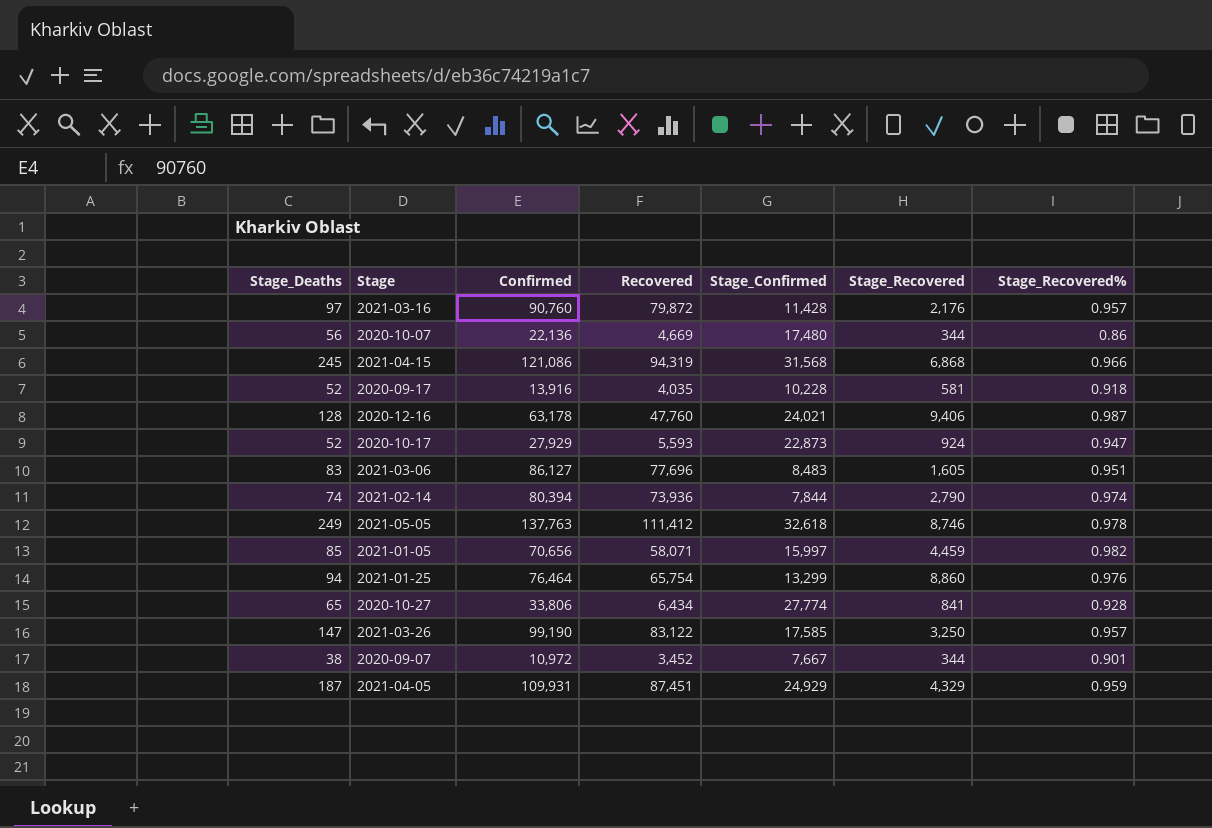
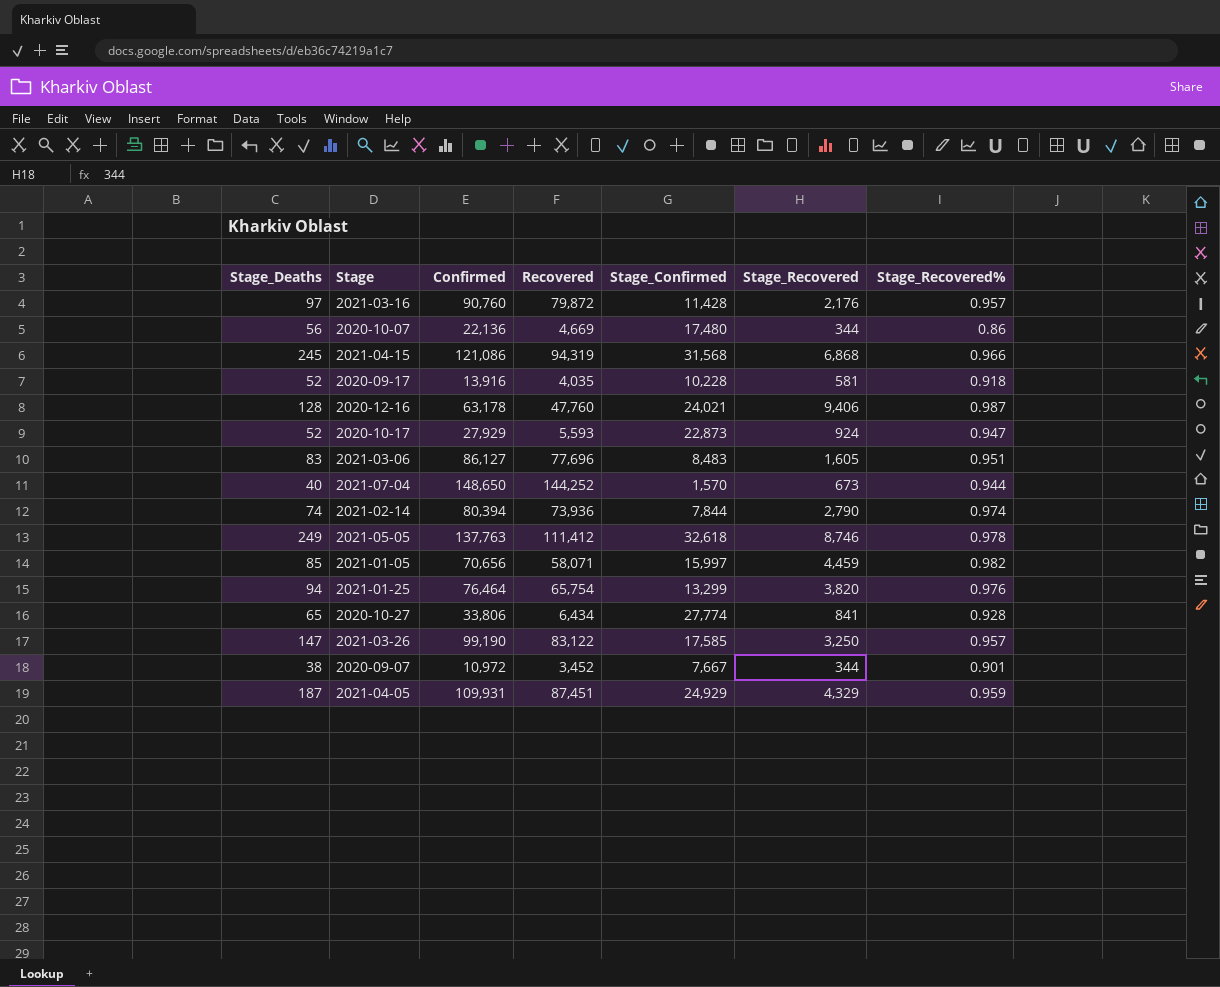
row 2021-07-04: none -> 40 | 148,650 | 144,252 | 1,570 | 673 | 0.944
2021-01-25 | Stage_Recovered: 8,860 -> 3,820

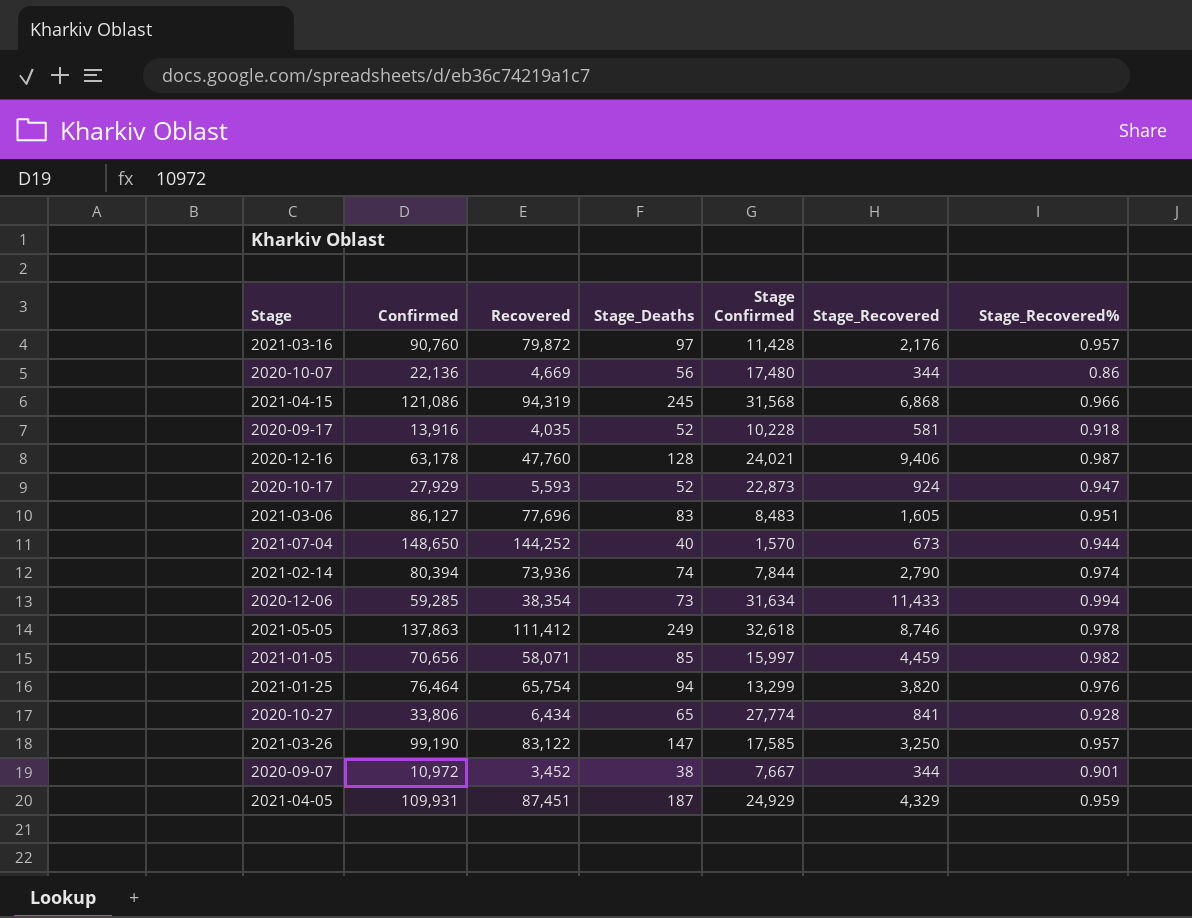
column Stage_Deaths | position: 1 -> 4
column name: Stage_Confirmed -> Stage Confirmed
row 2020-12-06: none -> 59,285 | 38,354 | 73 | 31,634 | 11,433 | 0.994
2021-05-05 | Confirmed: 137,763 -> 137,863

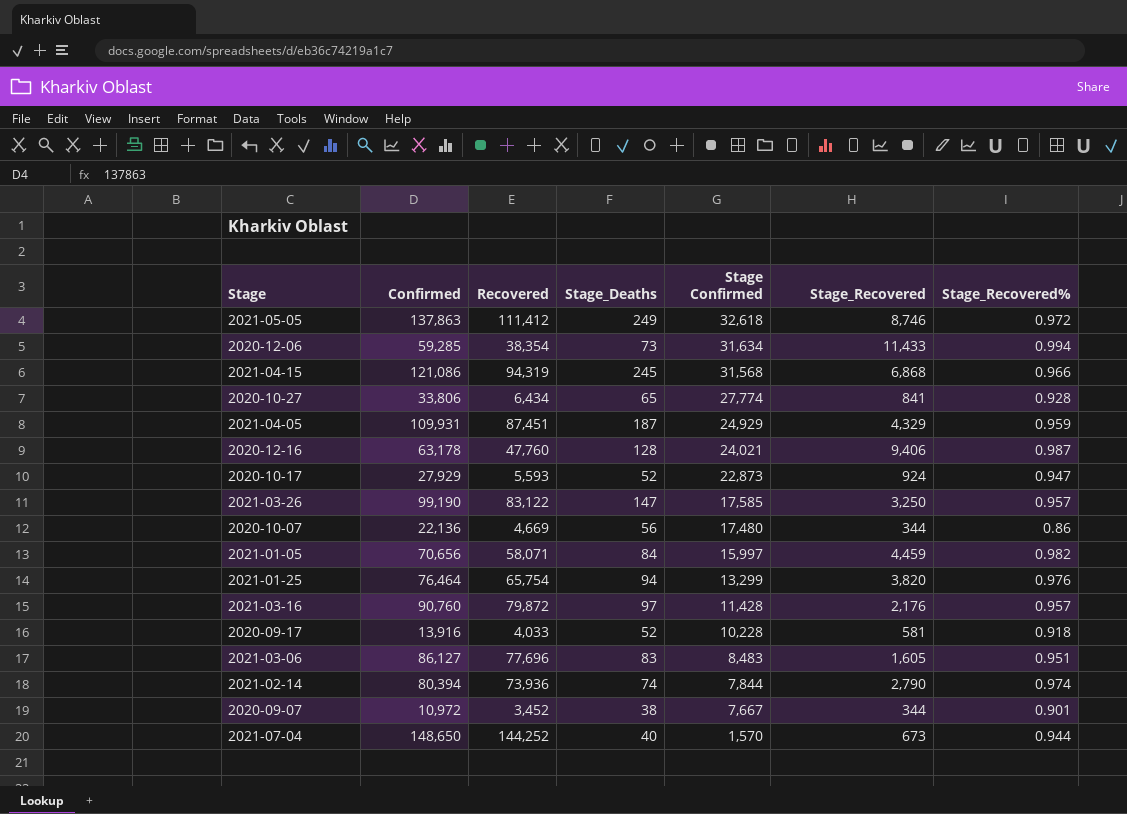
row order: none -> Stage Confirmed descending
2021-05-05 | Stage_Recovered%: 0.978 -> 0.972
2021-01-05 | Stage_Deaths: 85 -> 84
2020-09-17 | Recovered: 4,035 -> 4,033

